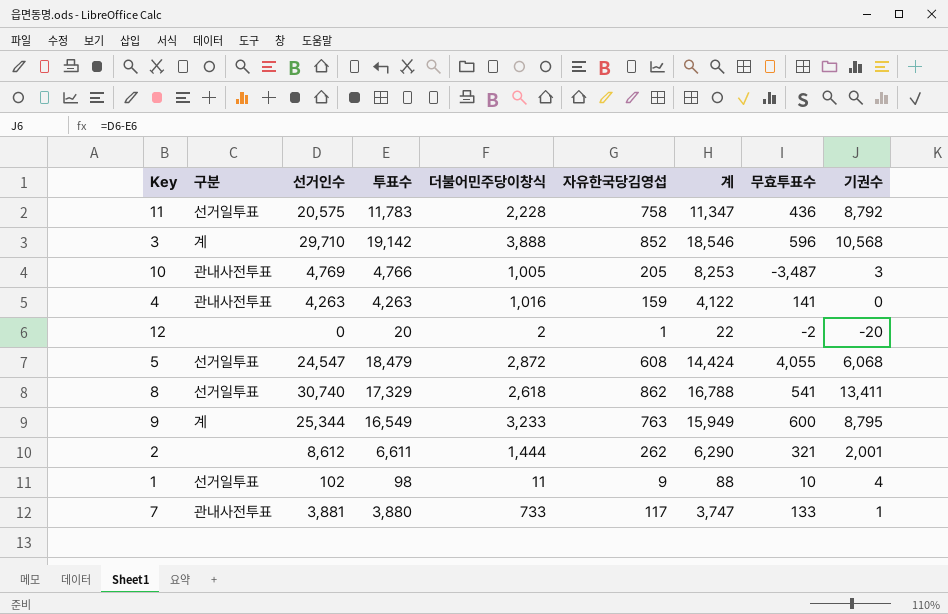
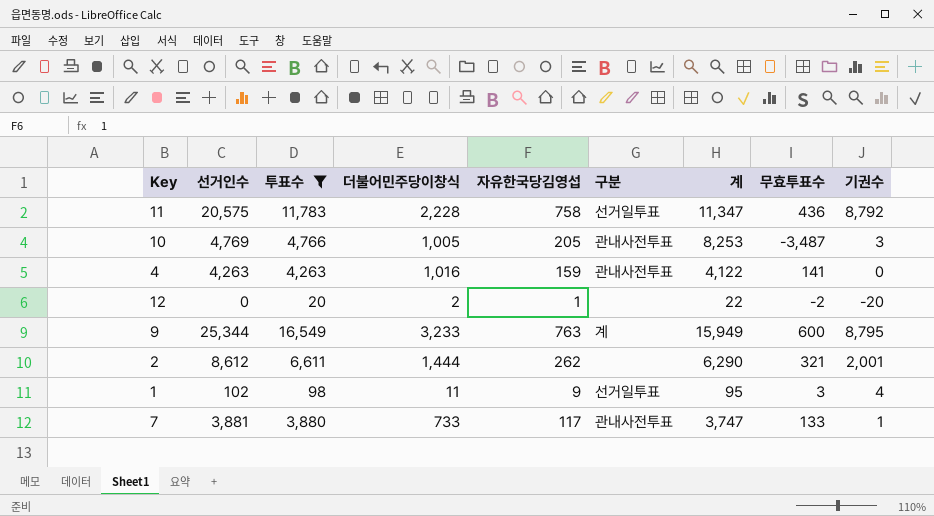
filter: none -> 투표수 <= 16,549
column 구분 | position: 2 -> 6
1 | 계: 88 -> 95
1 | 무효투표수: 10 -> 3

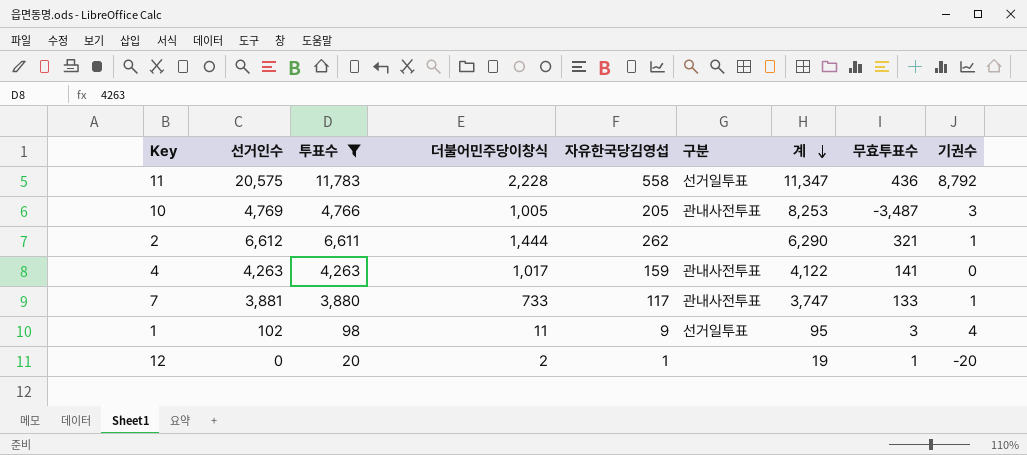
row order: none -> 계 descending
row 9: 25,344 | 16,549 | 3,233 | 763 | 계 | 15,949 | 600 | 8,795 -> none
11 | 자유한국당김영섭: 758 -> 558
2 | 선거인수: 8,612 -> 6,612
2 | 기권수: 2,001 -> 1
4 | 더불어민주당이창식: 1,016 -> 1,017
12 | 계: 22 -> 19
12 | 무효투표수: -2 -> 1

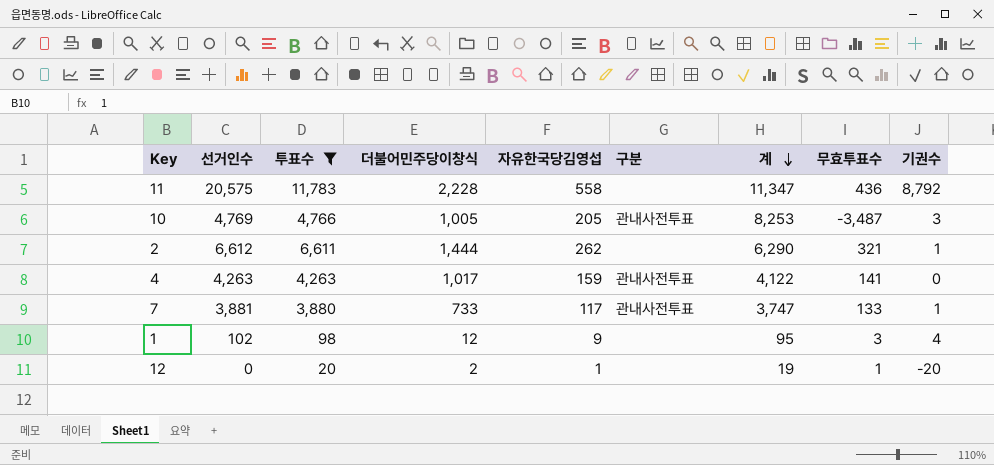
11 | 구분: 선거일투표 -> none
1 | 더불어민주당이창식: 11 -> 12
1 | 구분: 선거일투표 -> none

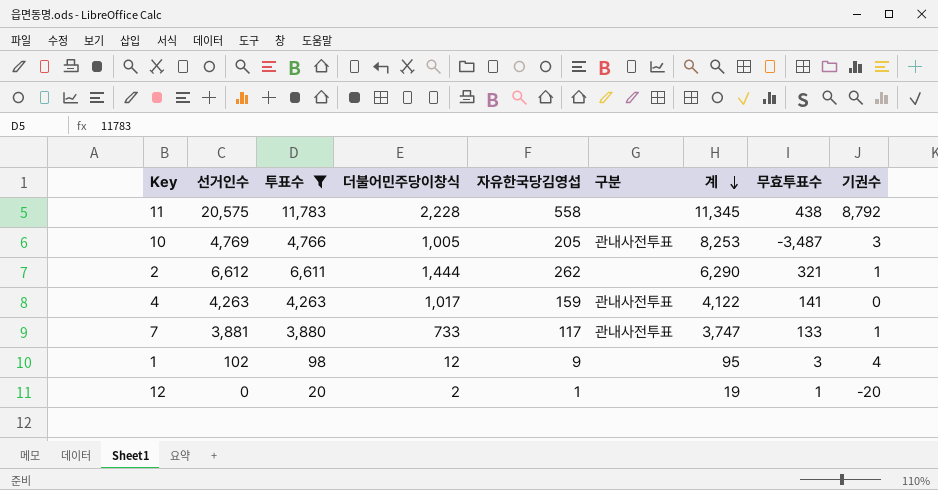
11 | 계: 11,347 -> 11,345
11 | 무효투표수: 436 -> 438

